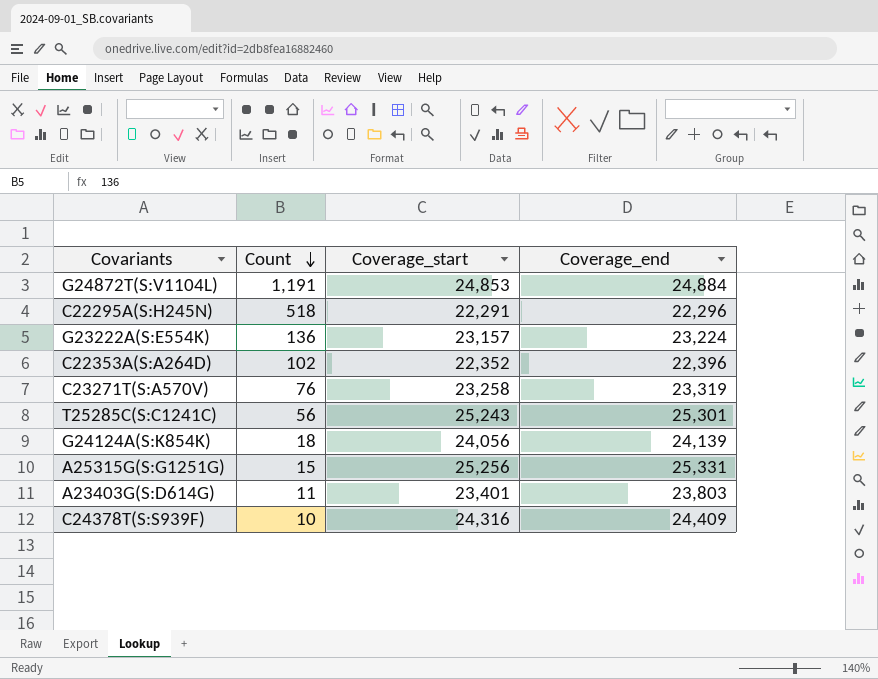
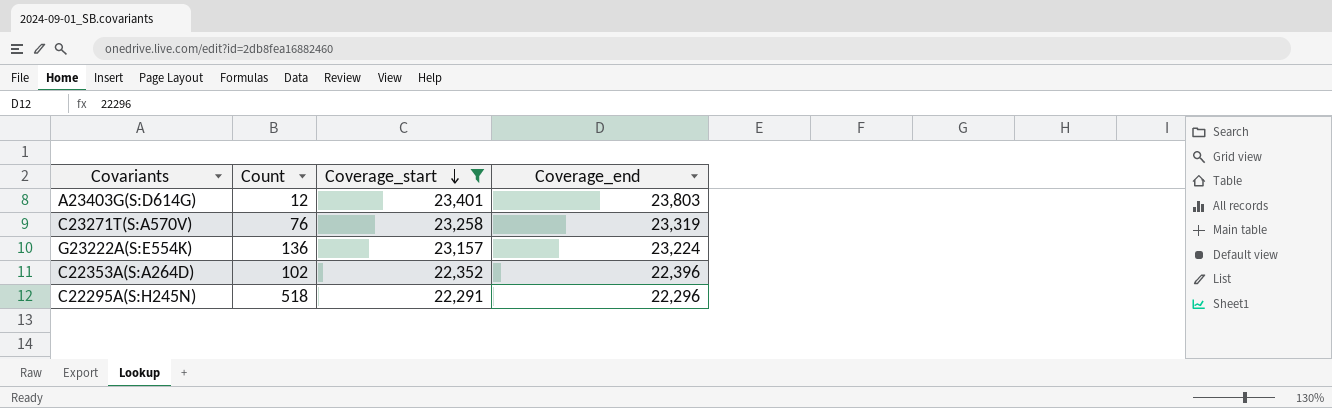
filter: none -> Coverage_start <= 23,401
row order: Count descending -> Coverage_start descending
A23403G(S:D614G) | Count: 11 -> 12

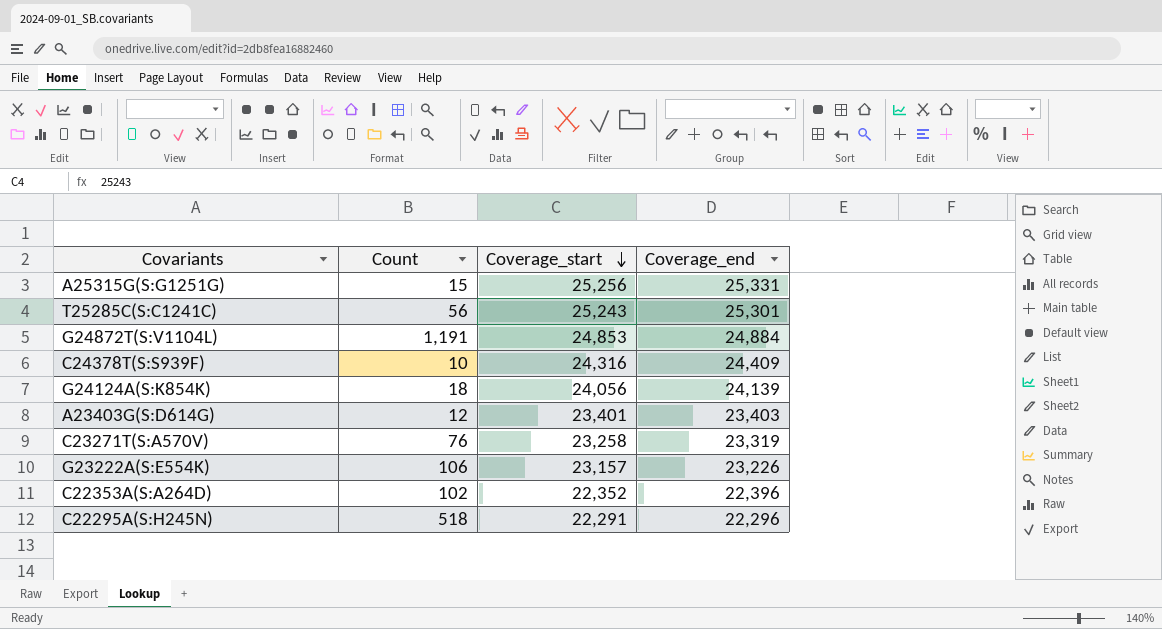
filter: Coverage_start <= 23,401 -> none
A23403G(S:D614G) | Coverage_end: 23,803 -> 23,403
G23222A(S:E554K) | Count: 136 -> 106
G23222A(S:E554K) | Coverage_end: 23,224 -> 23,226

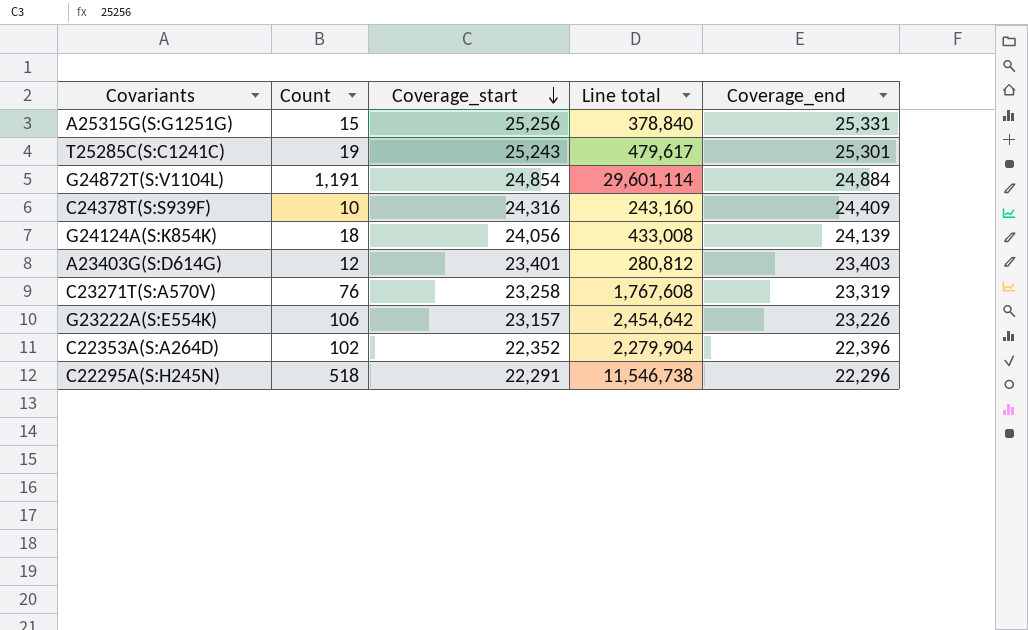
column Line total | formula: none -> [Count] * [Coverage_start]
T25285C(S:C1241C) | Count: 56 -> 19
G24872T(S:V1104L) | Coverage_start: 24,853 -> 24,854

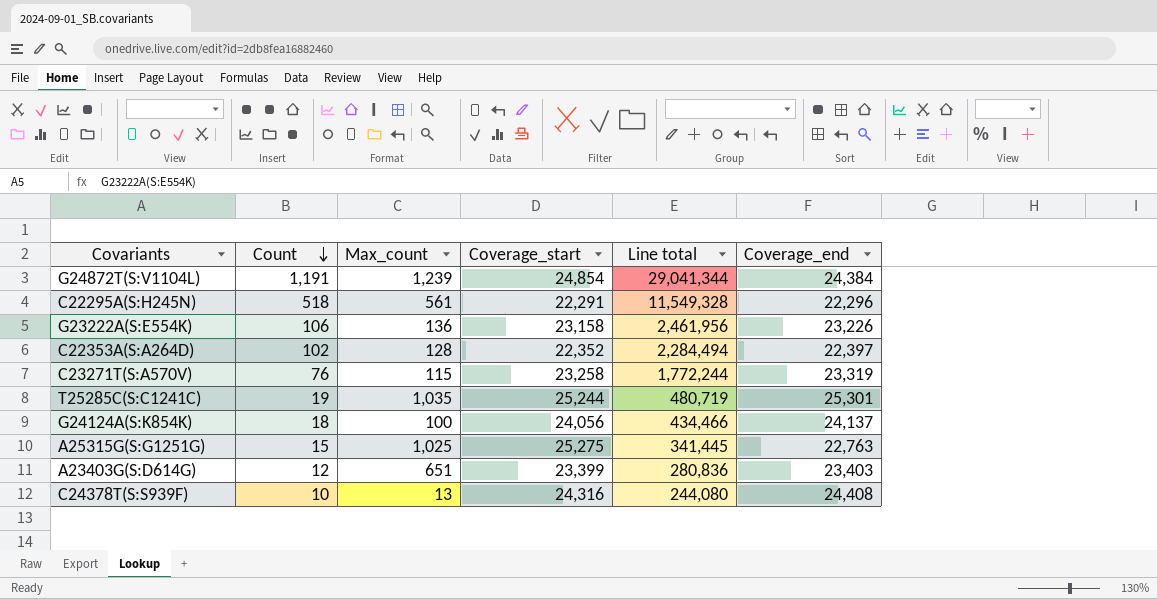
row order: Coverage_start descending -> Count descending
column Max_count | position: none -> 3
column Line total | formula: [Count] * [Coverage_start] -> [Count] * [Coverage_end]
G24872T(S:V1104L) | Coverage_end: 24,884 -> 24,384
G23222A(S:E554K) | Coverage_start: 23,157 -> 23,158
C22353A(S:A264D) | Coverage_end: 22,396 -> 22,397
T25285C(S:C1241C) | Coverage_start: 25,243 -> 25,244
G24124A(S:K854K) | Coverage_end: 24,139 -> 24,137
A25315G(S:G1251G) | Coverage_start: 25,256 -> 25,275
A25315G(S:G1251G) | Coverage_end: 25,331 -> 22,763
A23403G(S:D614G) | Coverage_start: 23,401 -> 23,399
C24378T(S:S939F) | Coverage_end: 24,409 -> 24,408

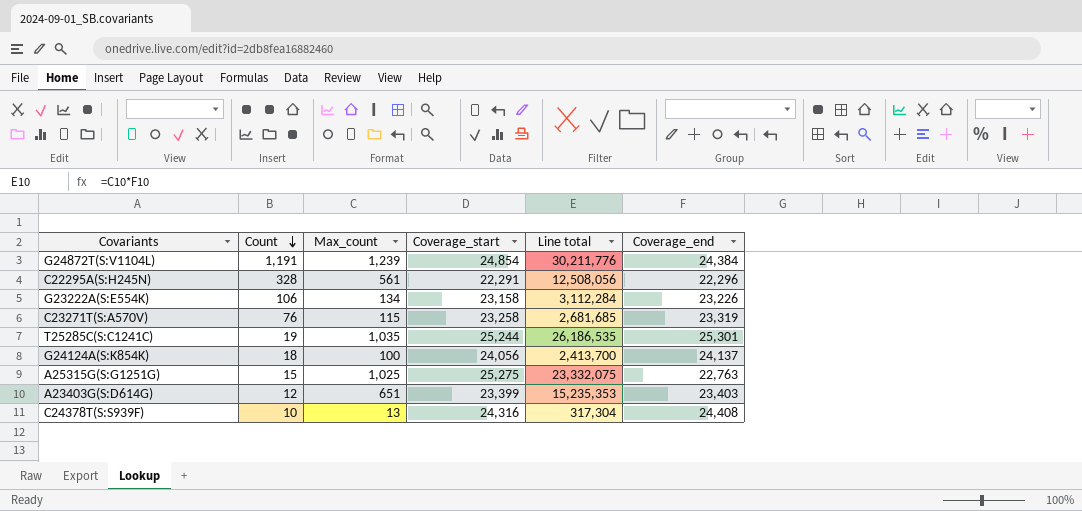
column Line total | formula: [Count] * [Coverage_end] -> [Max_count] * [Coverage_end]
row C22353A(S:A264D): 102 | 128 | 22,352 | 2,284,494 | 22,397 -> none
C22295A(S:H245N) | Count: 518 -> 328
G23222A(S:E554K) | Max_count: 136 -> 134

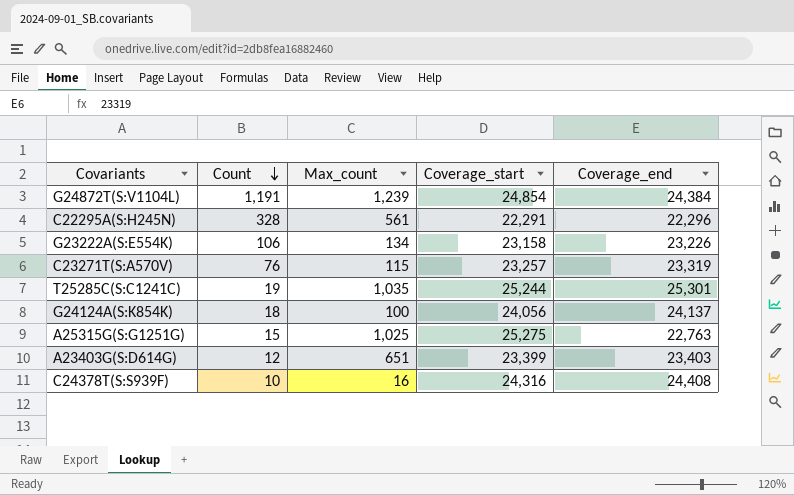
column Line total | formula: [Max_count] * [Coverage_end] -> none
C23271T(S:A570V) | Coverage_start: 23,258 -> 23,257
C24378T(S:S939F) | Max_count: 13 -> 16

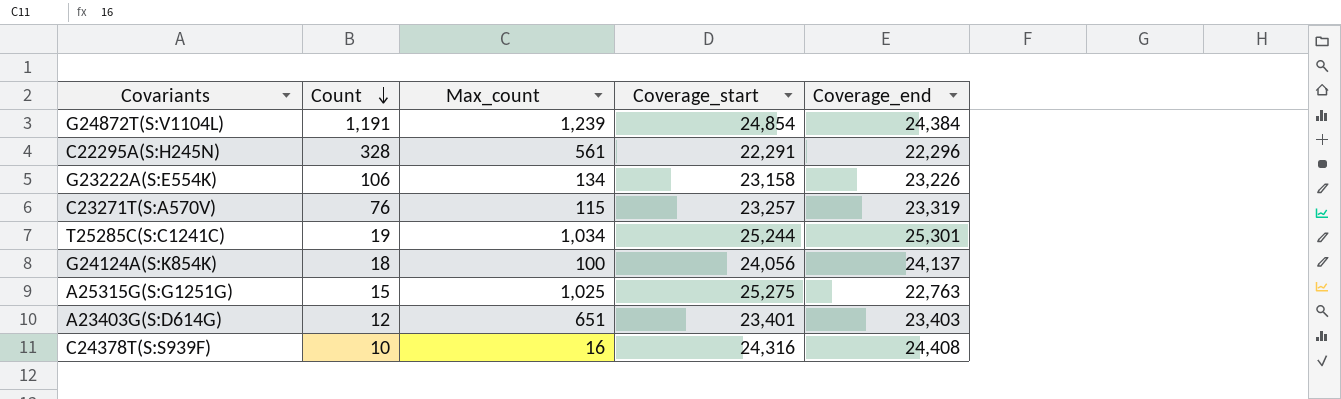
T25285C(S:C1241C) | Max_count: 1,035 -> 1,034
A23403G(S:D614G) | Coverage_start: 23,399 -> 23,401

